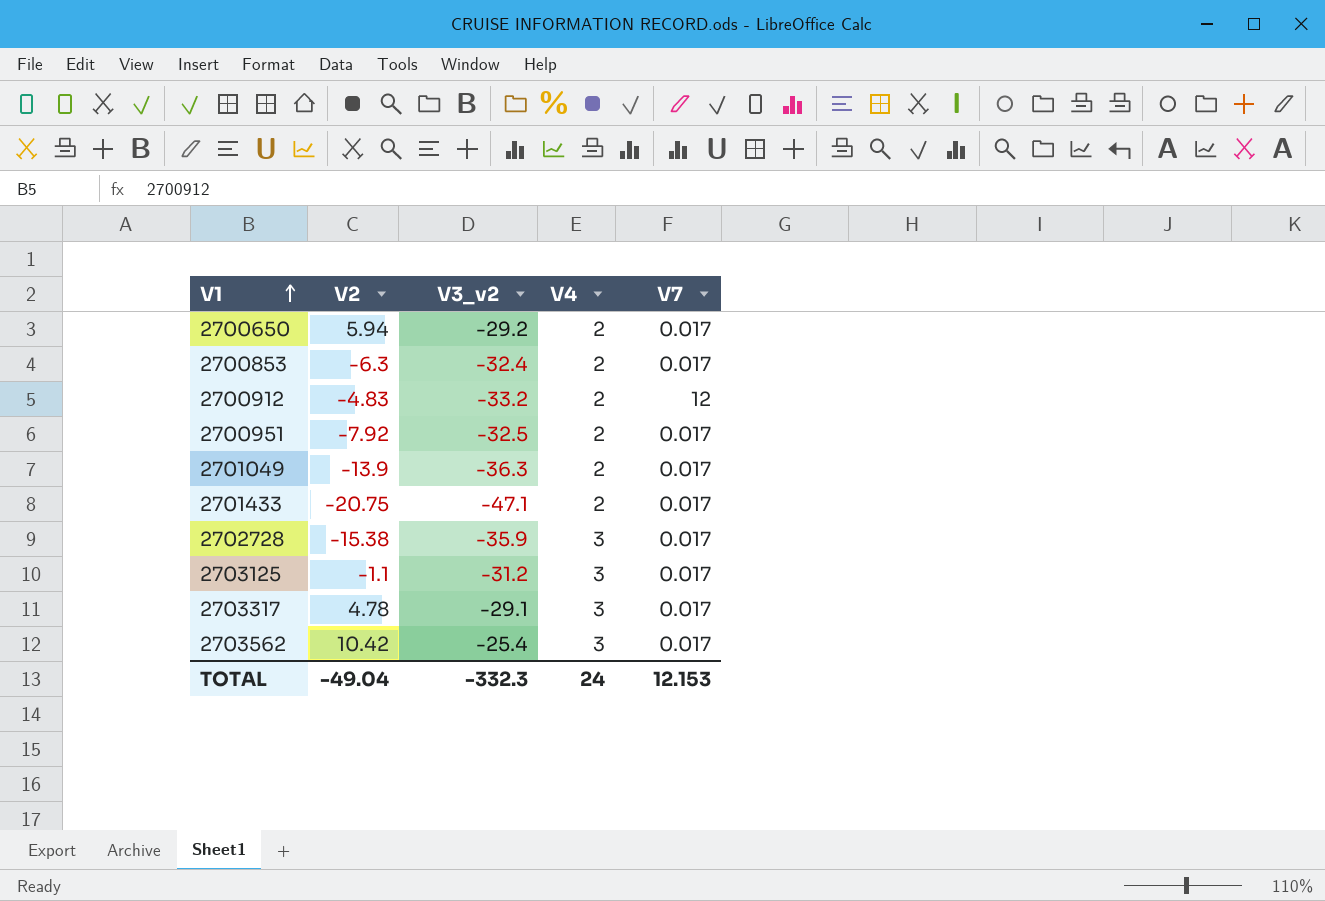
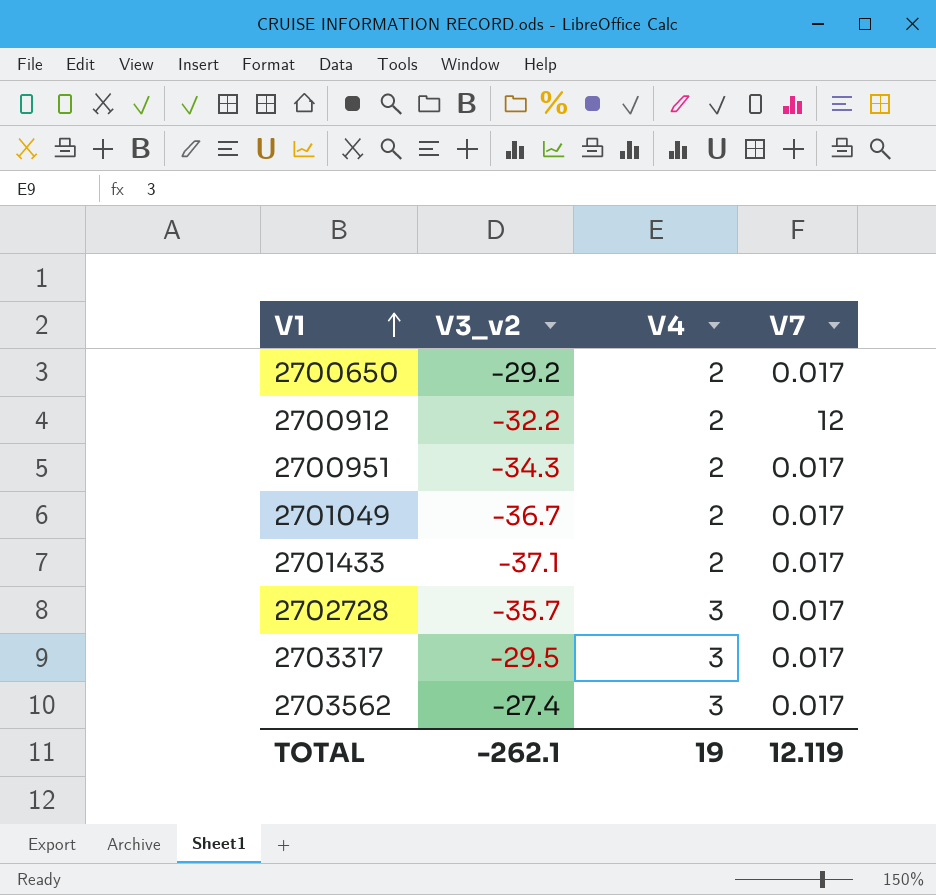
column V2 | position: 2 -> none
row 2700853: -6.3 | -32.4 | 2 | 0.017 -> none
row 2703125: -1.1 | -31.2 | 3 | 0.017 -> none
2700912 | V3_v2: -33.2 -> -32.2
2700951 | V3_v2: -32.5 -> -34.3
2701049 | V3_v2: -36.3 -> -36.7
2701433 | V3_v2: -47.1 -> -37.1
2702728 | V3_v2: -35.9 -> -35.7
2703317 | V3_v2: -29.1 -> -29.5
2703562 | V3_v2: -25.4 -> -27.4
TOTAL | V3_v2: -332.3 -> -262.1
TOTAL | V4: 24 -> 19
TOTAL | V7: 12.153 -> 12.119

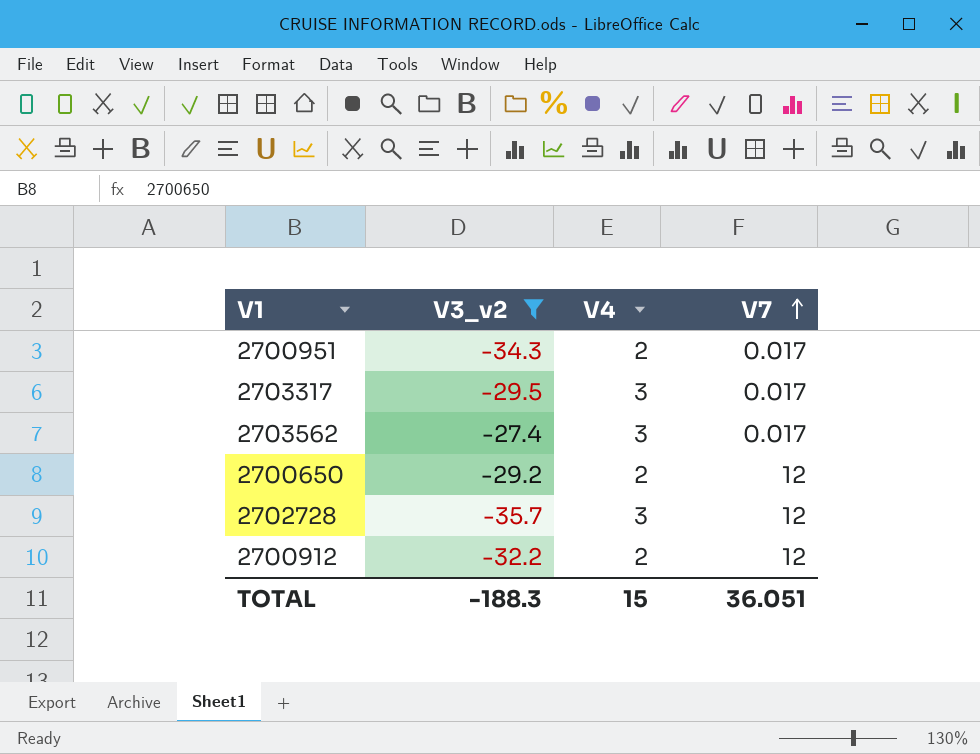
filter: none -> V3_v2 >= -35.7
row order: V1 ascending -> V7 ascending
2700650 | V7: 0.017 -> 12
2702728 | V7: 0.017 -> 12
TOTAL | V3_v2: -262.1 -> -188.3
TOTAL | V4: 19 -> 15
TOTAL | V7: 12.119 -> 36.051

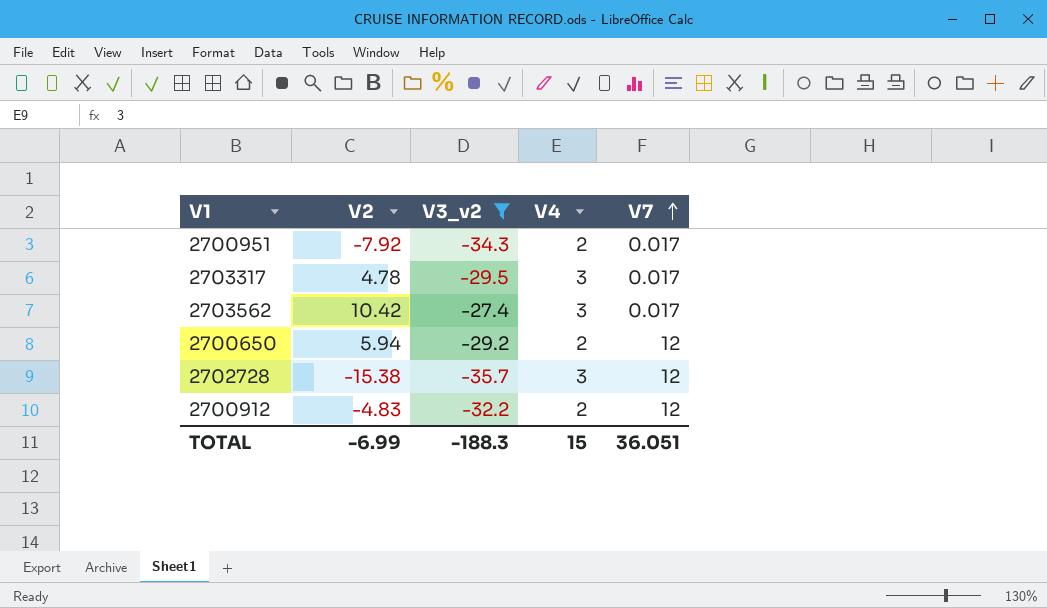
column V2 | position: none -> 2

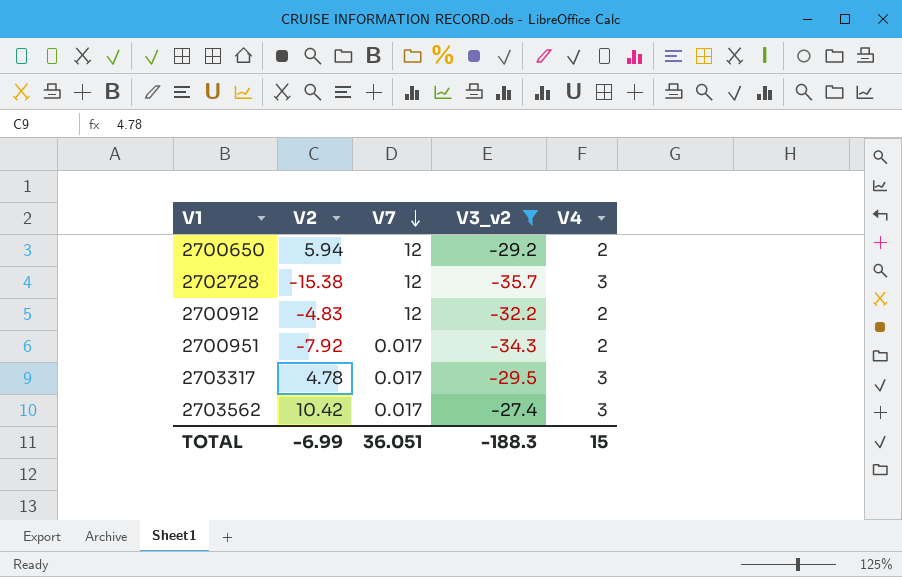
row order: V7 ascending -> V7 descending
column V7 | position: 5 -> 3

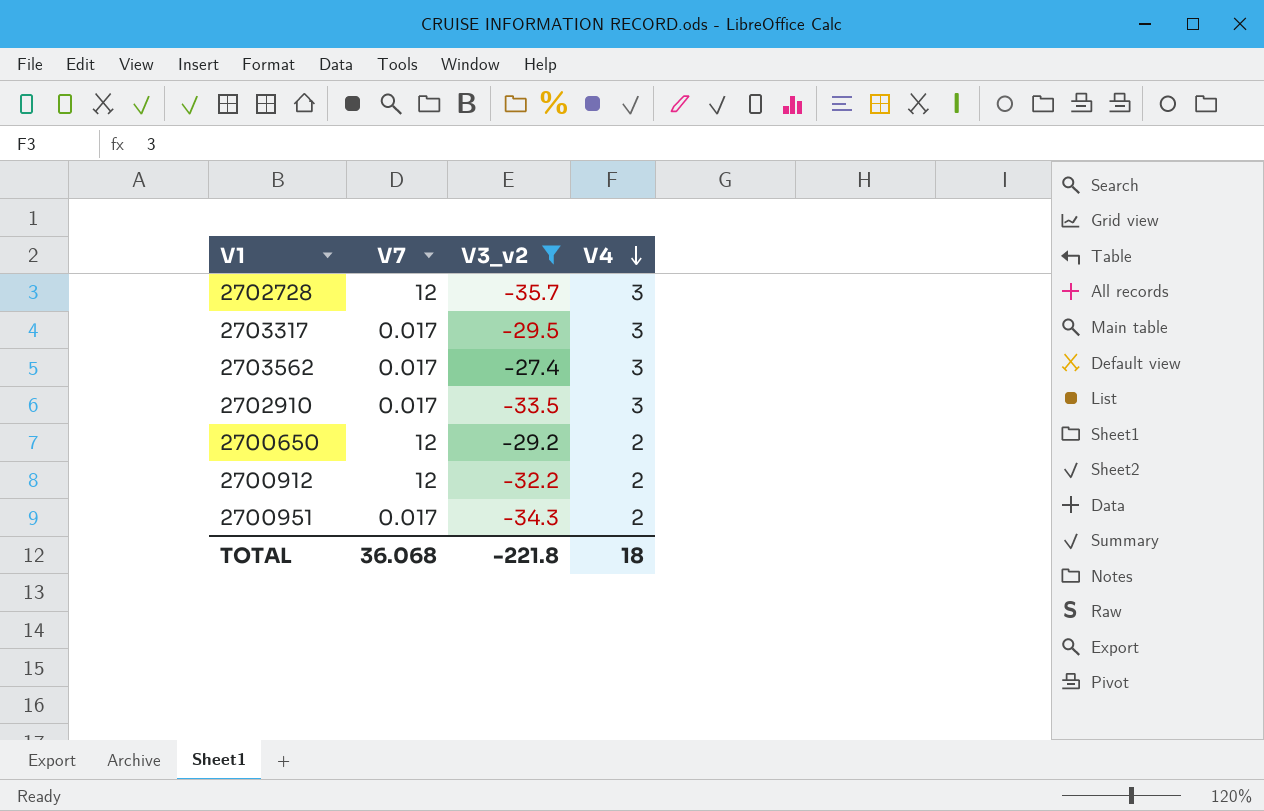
row order: V7 descending -> V4 descending
column V2 | position: 2 -> none
row 2702910: none -> 0.017 | -33.5 | 3
TOTAL | V7: 36.051 -> 36.068
TOTAL | V3_v2: -188.3 -> -221.8
TOTAL | V4: 15 -> 18

